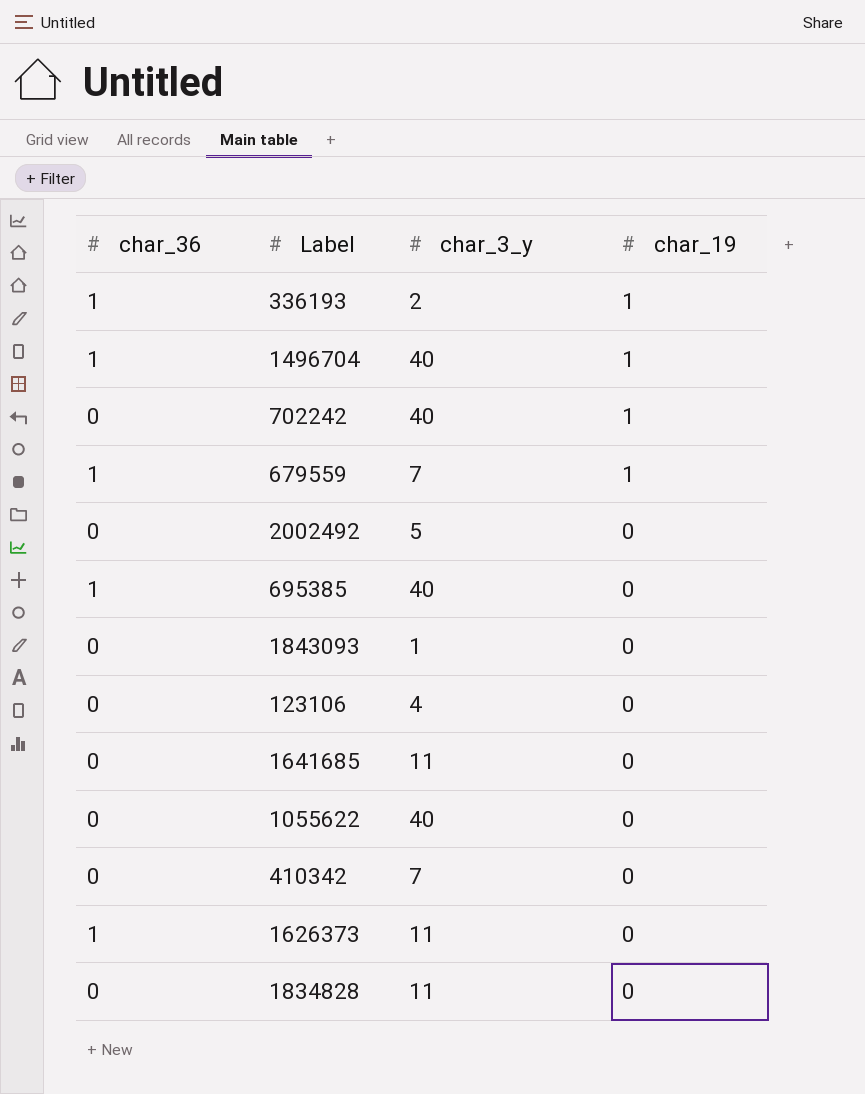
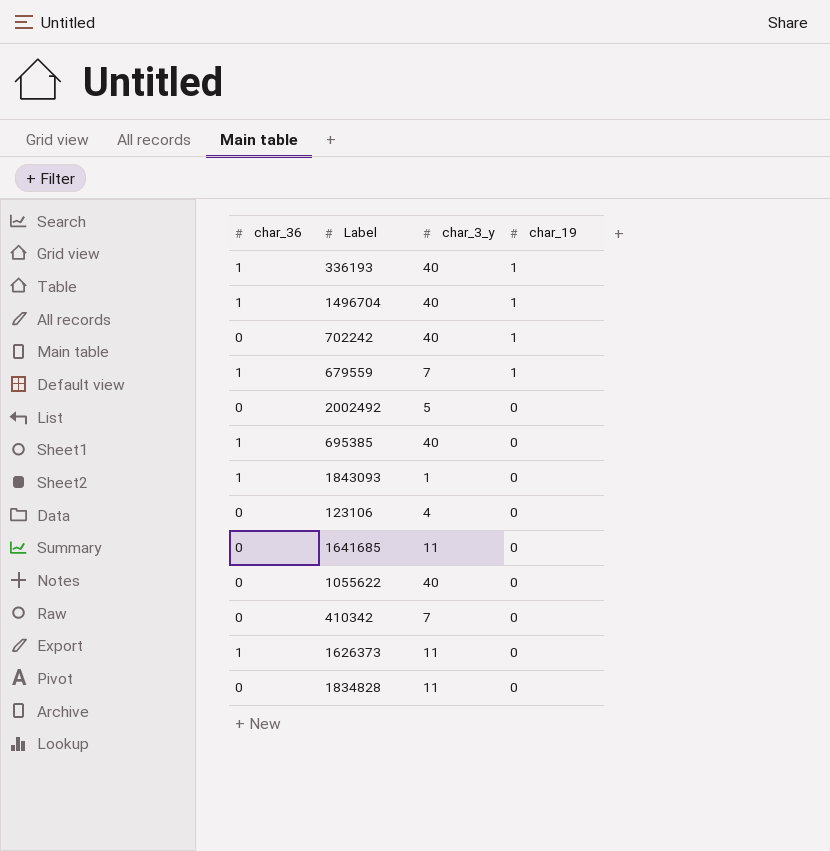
336193 | char_3_y: 2 -> 40
1843093 | char_36: 0 -> 1

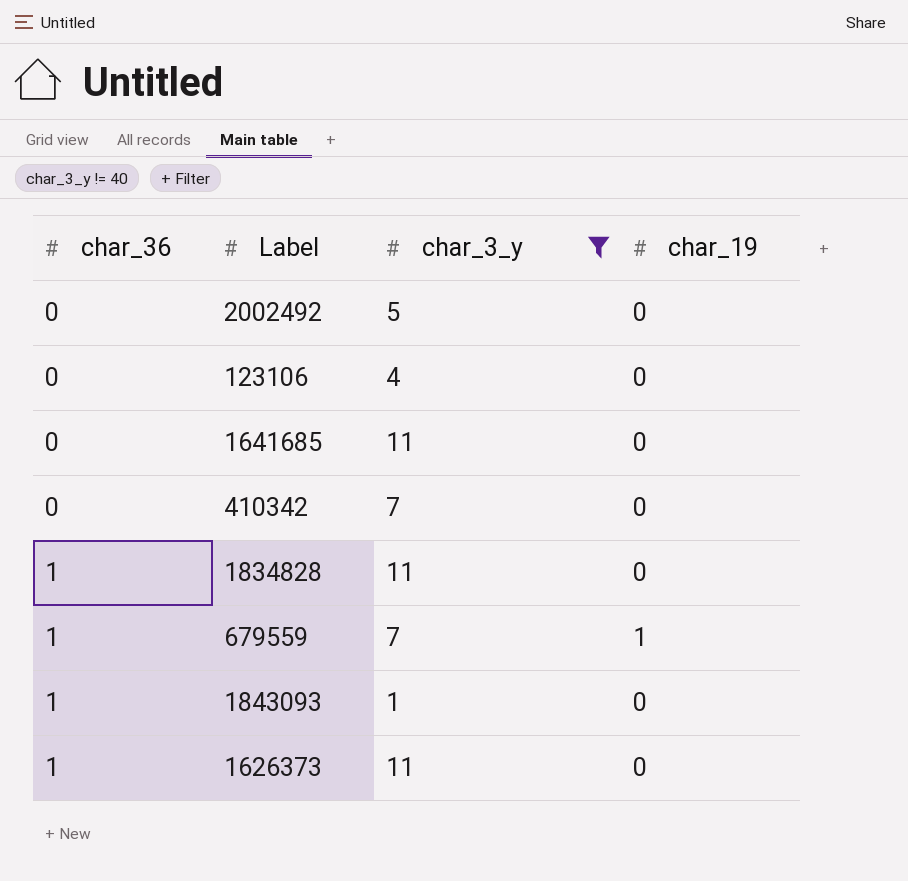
filter: none -> char_3_y != 40
row order: char_19 descending -> char_36 ascending
1834828 | char_36: 0 -> 1

